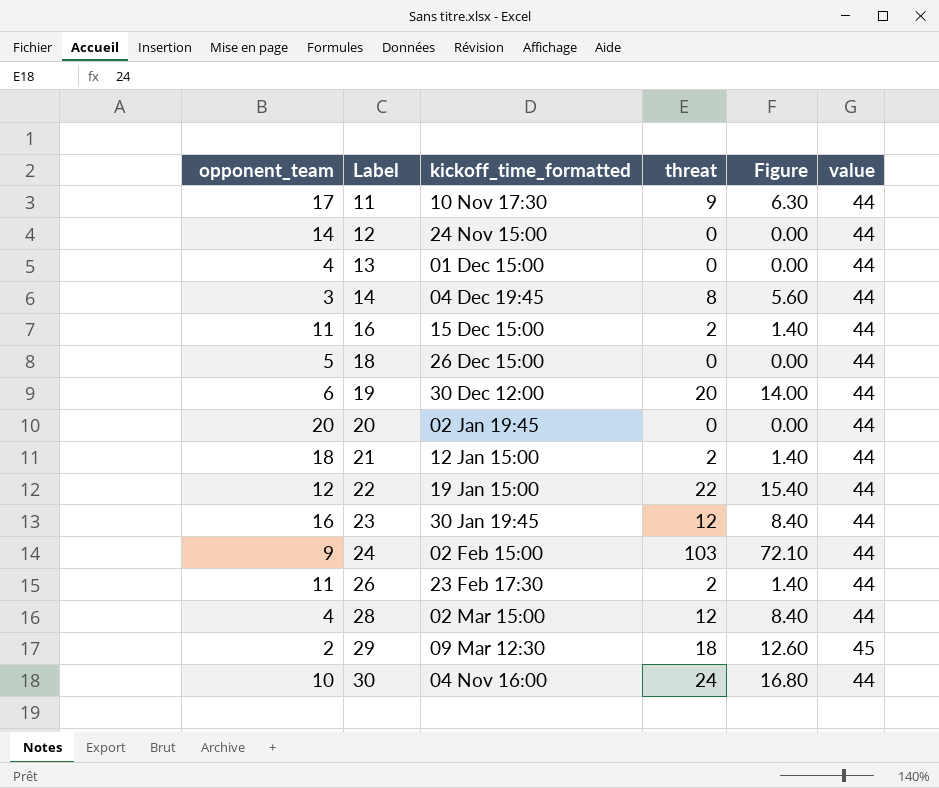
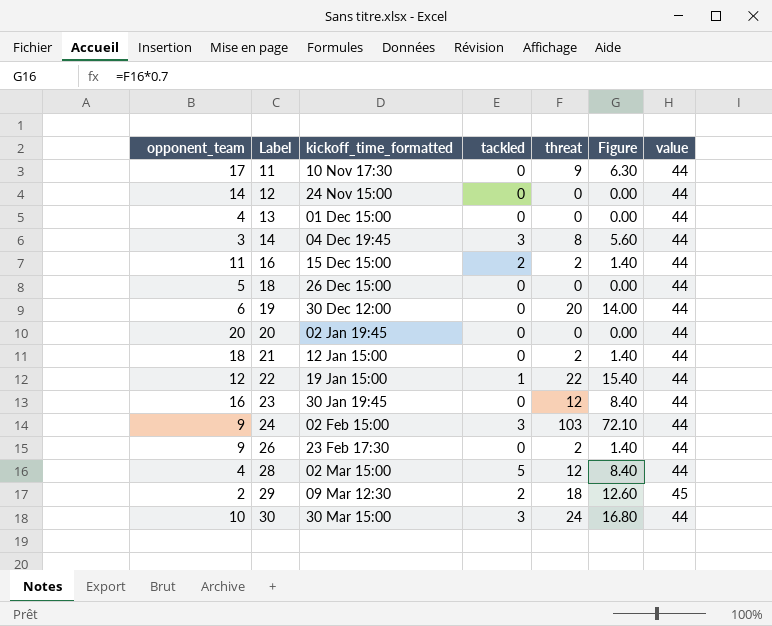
column tackled | position: none -> 4
26 | opponent_team: 11 -> 9
30 | kickoff_time_formatted: 04 Nov 16:00 -> 30 Mar 15:00

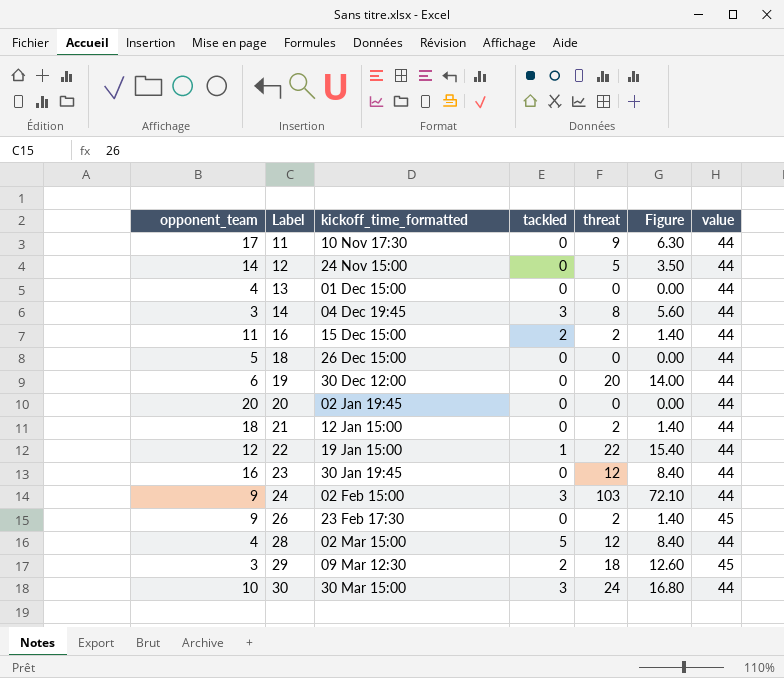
12 | threat: 0 -> 5
12 | Figure: 0.00 -> 3.50
26 | value: 44 -> 45
29 | opponent_team: 2 -> 3

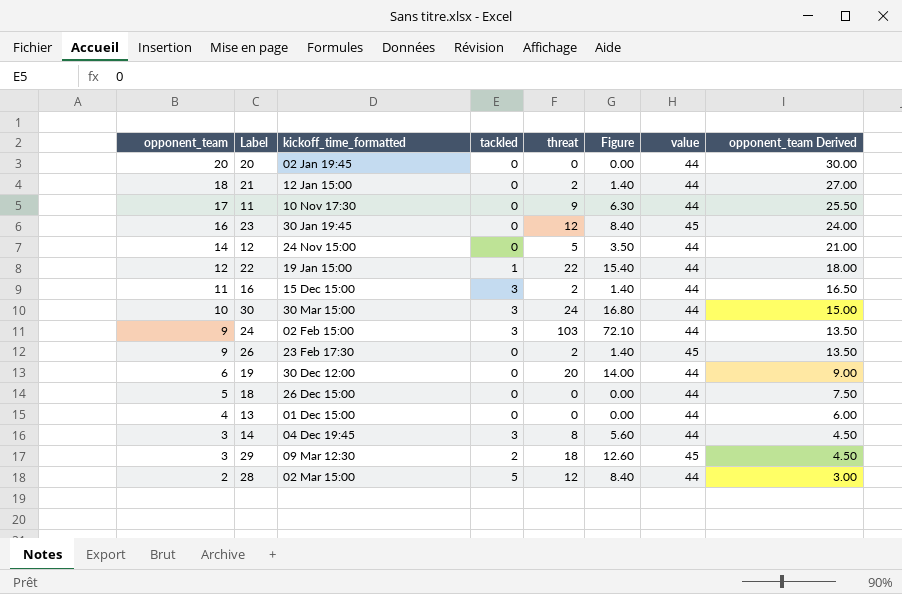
row order: Label ascending -> opponent_team descending
column opponent_team Derived | formula: none -> [opponent_team] * 1.5
23 | value: 44 -> 45
16 | tackled: 2 -> 3
28 | opponent_team: 4 -> 2

